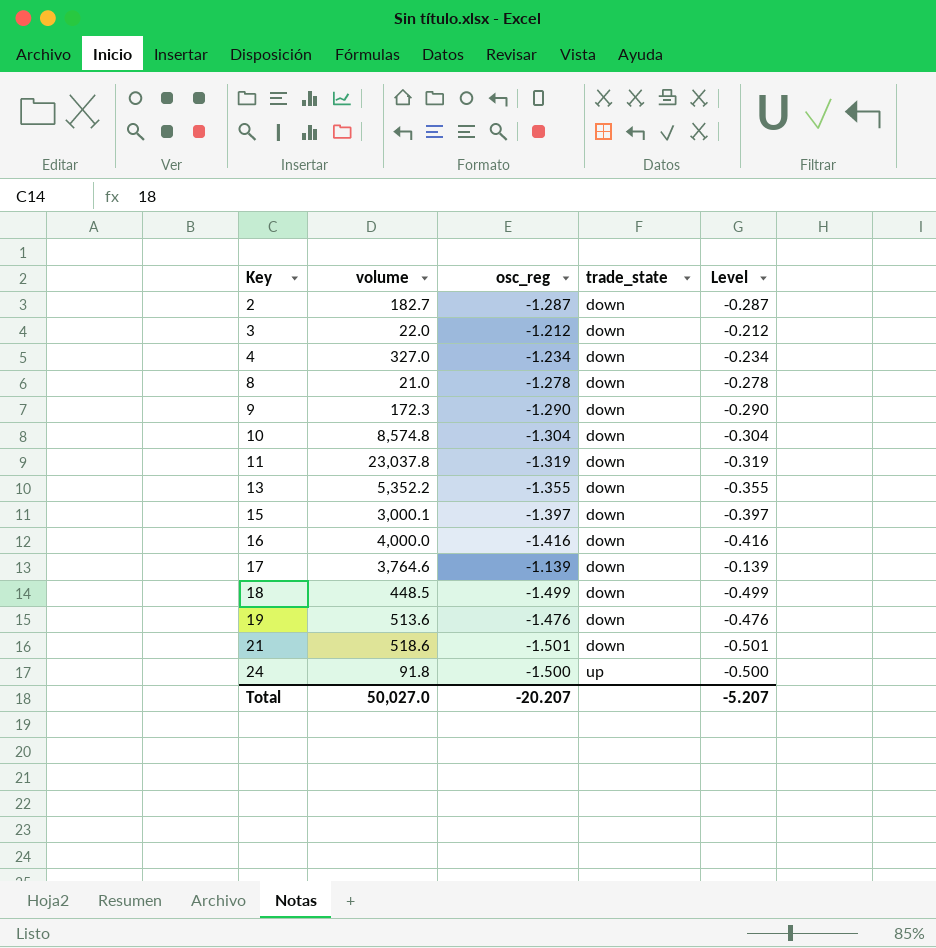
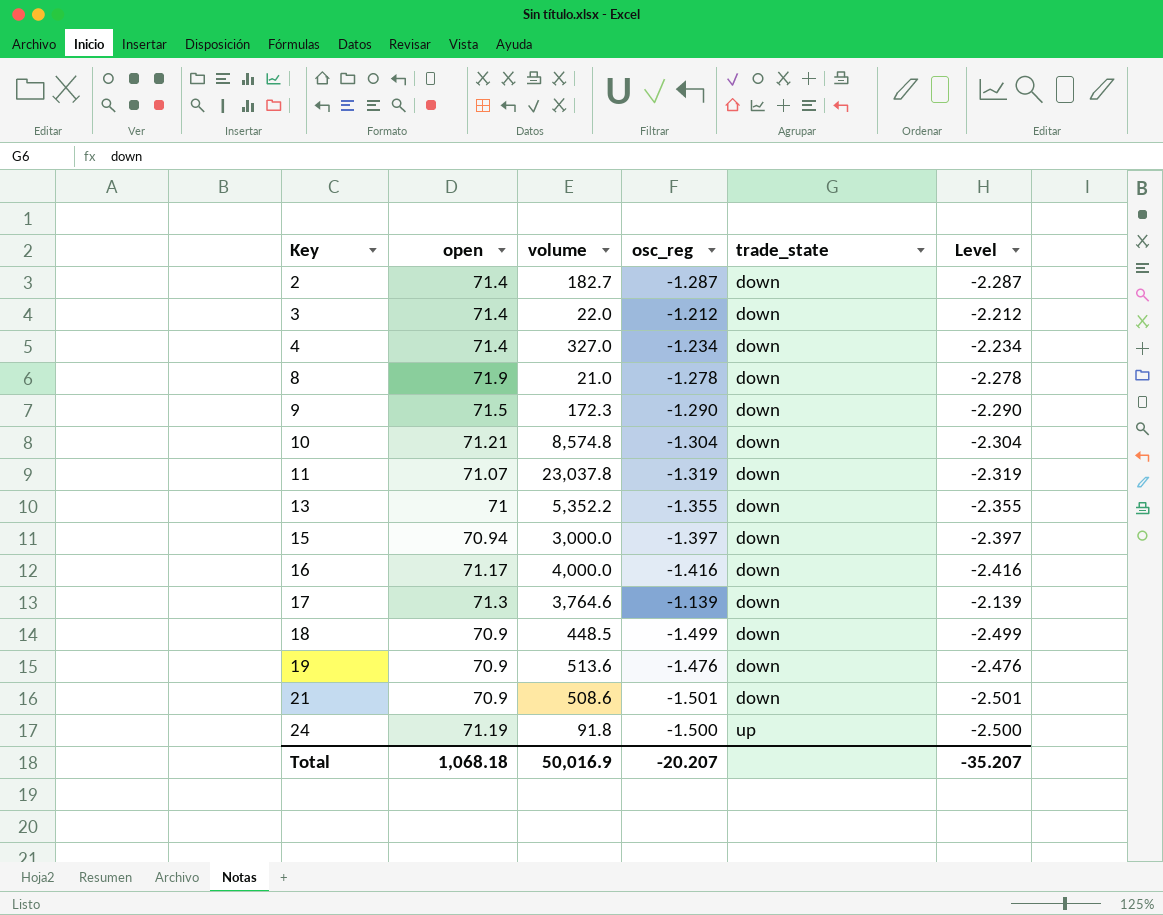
column open | position: none -> 2
column Level | formula: [osc_reg] + 1 -> [osc_reg] - 1
15 | volume: 3,000.1 -> 3,000.0
21 | volume: 518.6 -> 508.6
Total | volume: 50,027.0 -> 50,016.9
Total | Level: -5.207 -> -35.207

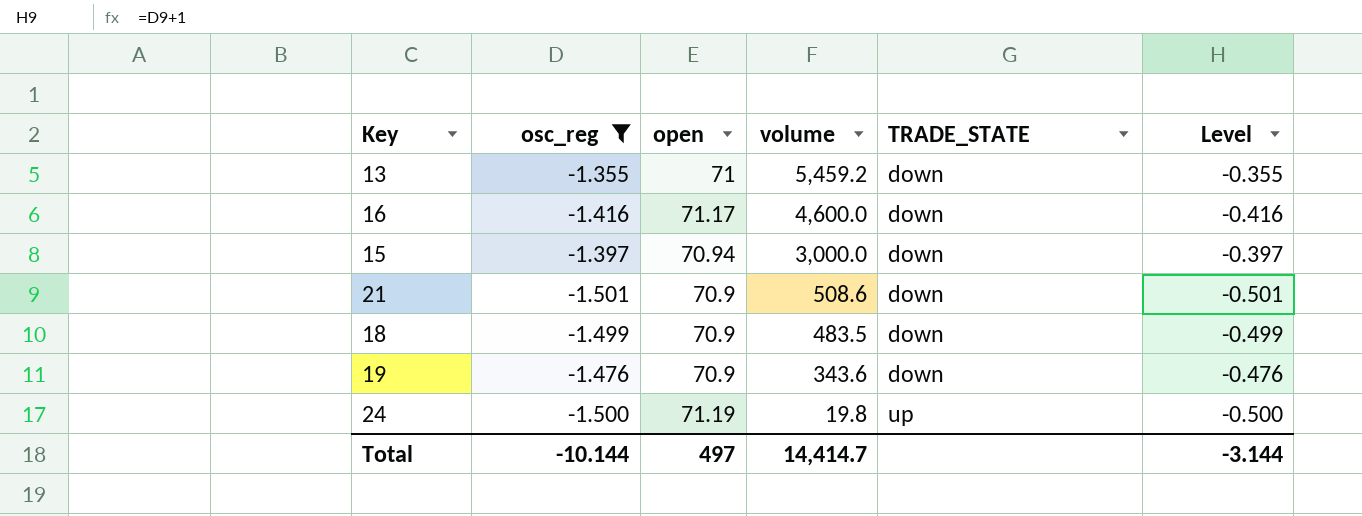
filter: none -> osc_reg <= -1.355
row order: Key ascending -> volume descending
column osc_reg | position: 4 -> 2
column name: trade_state -> TRADE_STATE
column Level | formula: [osc_reg] - 1 -> [osc_reg] + 1
13 | volume: 5,352.2 -> 5,459.2
16 | volume: 4,000.0 -> 4,600.0
18 | volume: 448.5 -> 483.5
19 | volume: 513.6 -> 343.6
24 | volume: 91.8 -> 19.8
Total | osc_reg: -20.207 -> -10.144
Total | open: 1,068.18 -> 497
Total | volume: 50,016.9 -> 14,414.7
Total | Level: -35.207 -> -3.144

